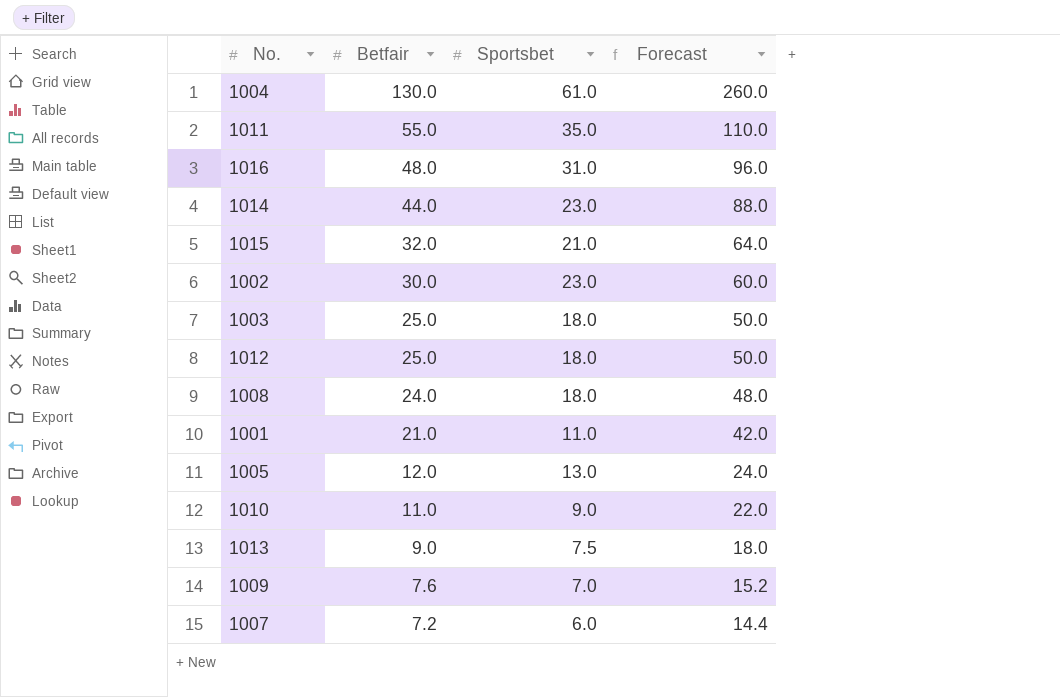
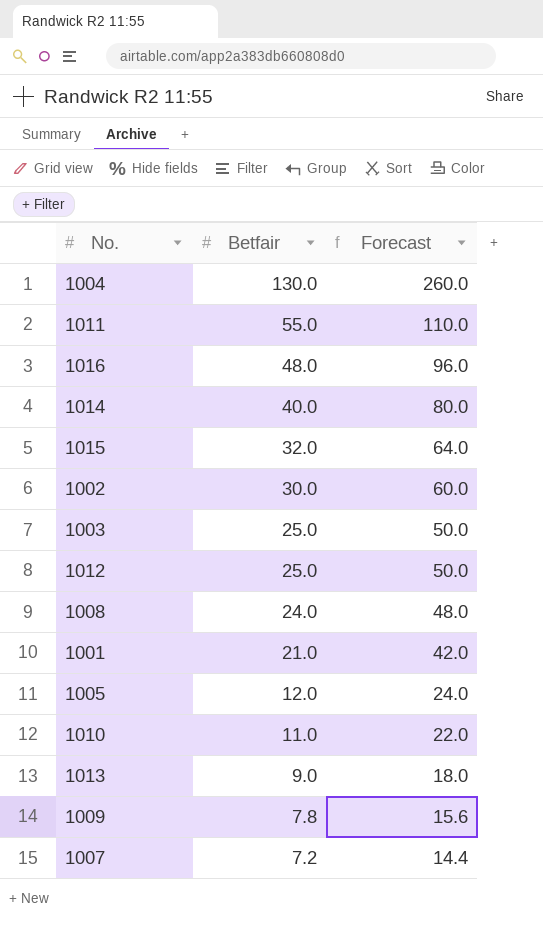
column Sportsbet | position: 3 -> none
1014 | Betfair: 44.0 -> 40.0
1014 | Forecast: 88.0 -> 80.0
1009 | Betfair: 7.6 -> 7.8
1009 | Forecast: 15.2 -> 15.6

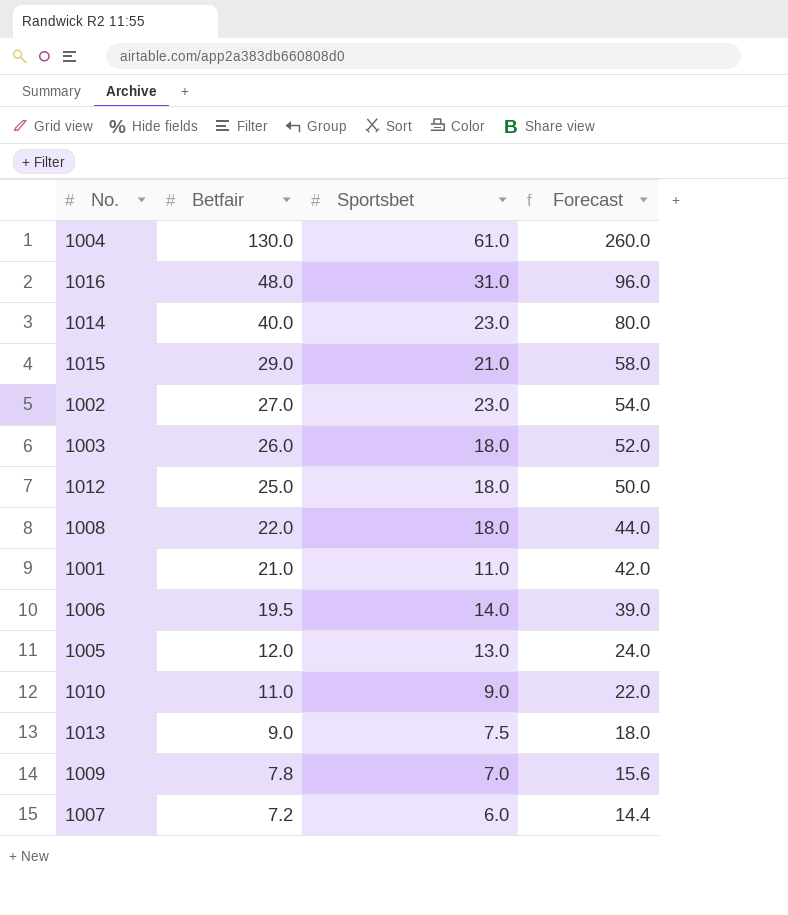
column Sportsbet | position: none -> 3
row 1011: 55.0 | 110.0 -> none
1015 | Betfair: 32.0 -> 29.0
1015 | Forecast: 64.0 -> 58.0
1002 | Betfair: 30.0 -> 27.0
1002 | Forecast: 60.0 -> 54.0
1003 | Betfair: 25.0 -> 26.0
1003 | Forecast: 50.0 -> 52.0
1008 | Betfair: 24.0 -> 22.0
1008 | Forecast: 48.0 -> 44.0
row 1006: none -> 19.5 | 14.0 | 39.0

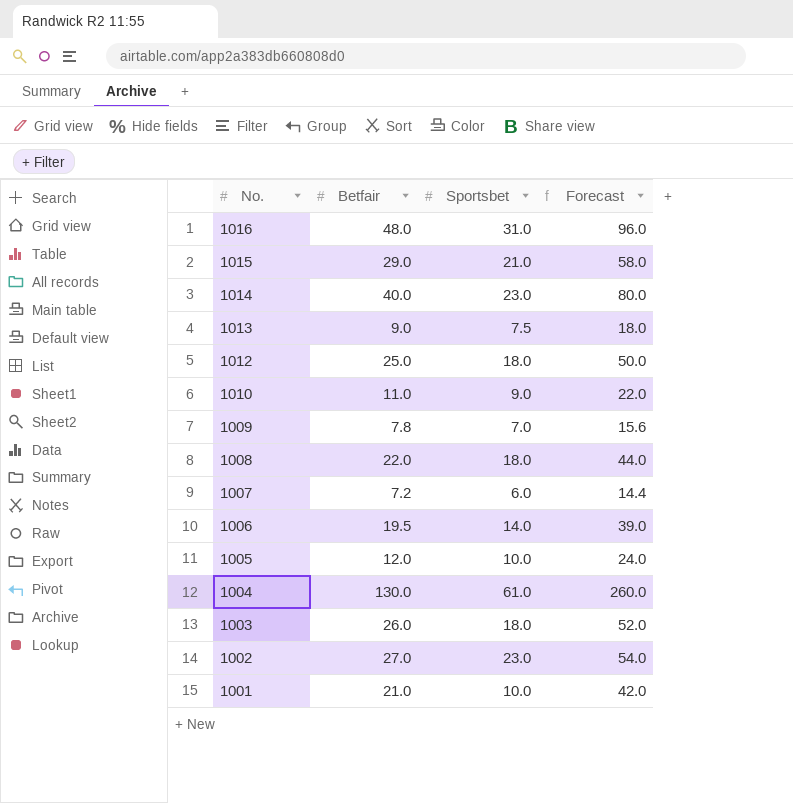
row order: Betfair descending -> No. descending
1005 | Sportsbet: 13.0 -> 10.0
1001 | Sportsbet: 11.0 -> 10.0

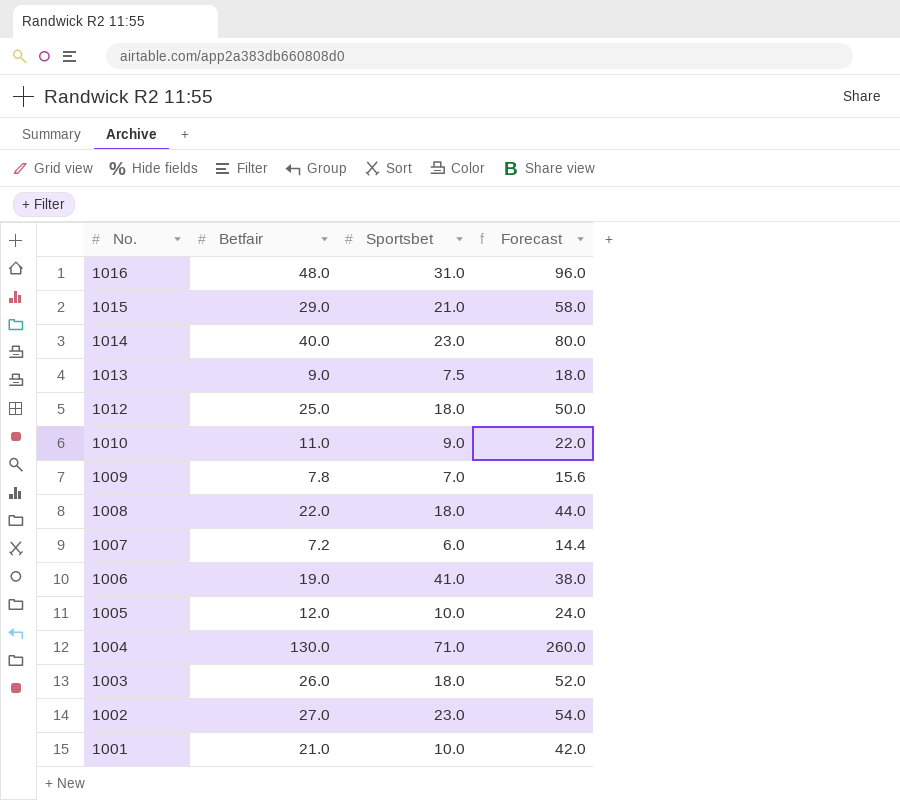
1006 | Betfair: 19.5 -> 19.0
1006 | Sportsbet: 14.0 -> 41.0
1006 | Forecast: 39.0 -> 38.0
1004 | Sportsbet: 61.0 -> 71.0

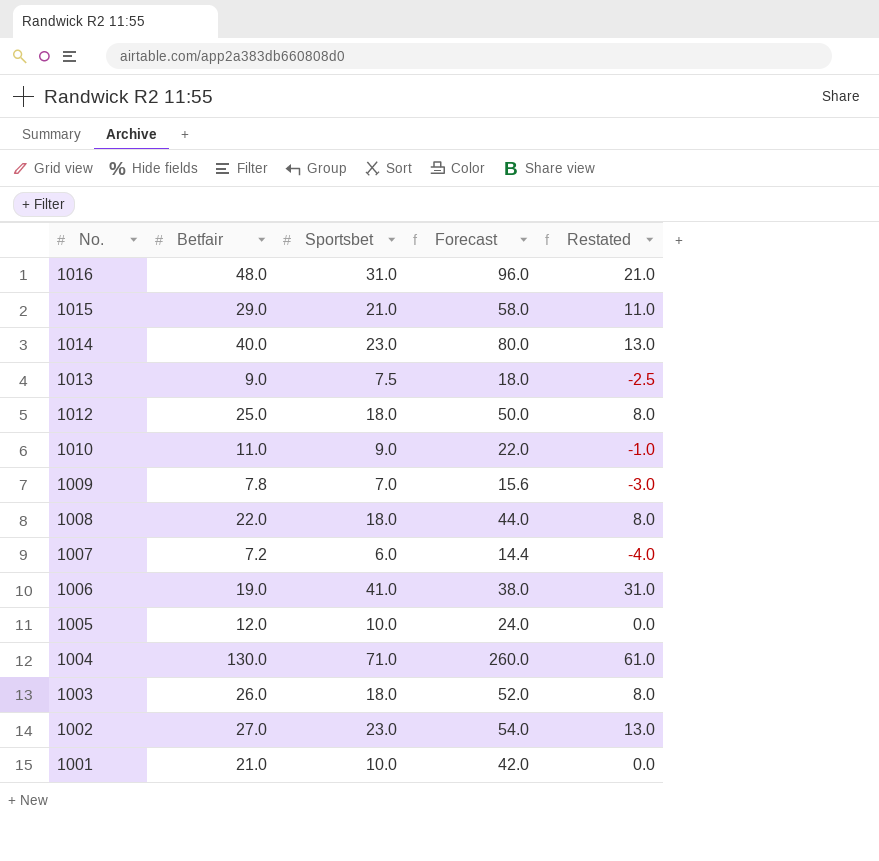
column Restated | formula: none -> [Sportsbet] - 10

